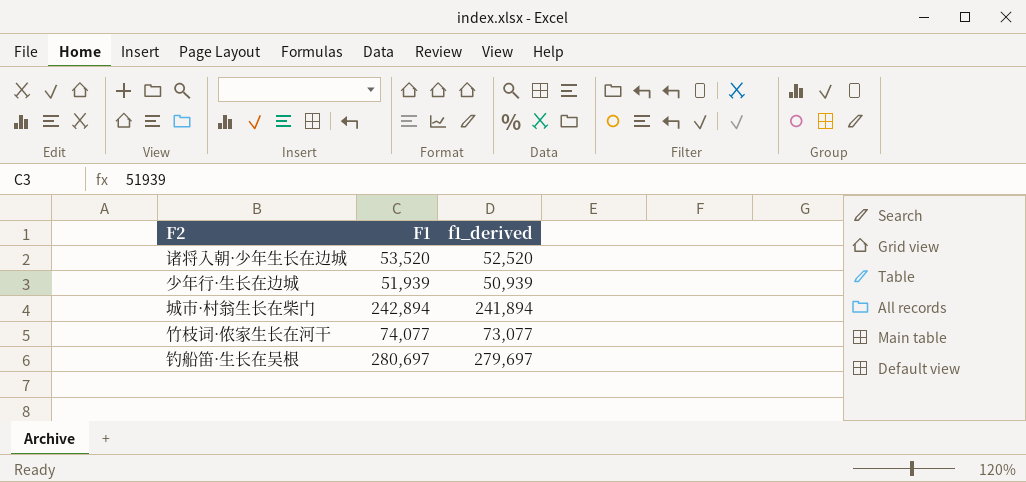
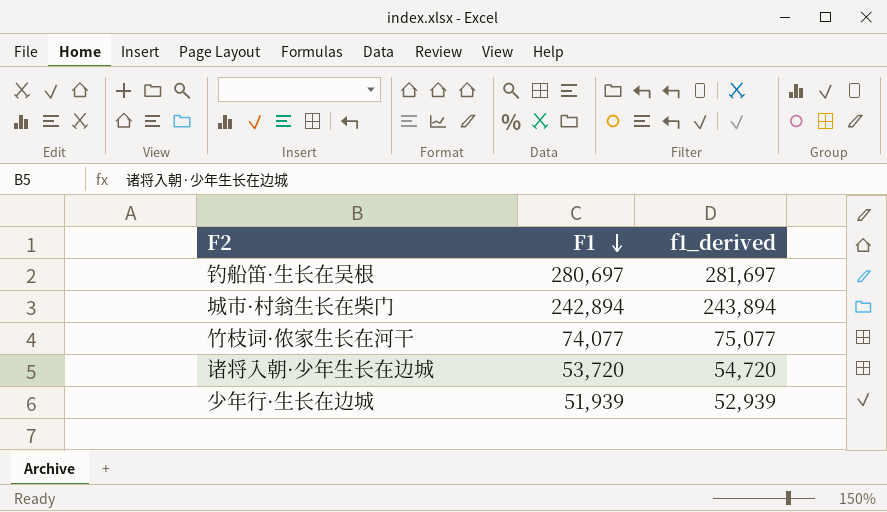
row order: none -> F1 descending
column f1_derived | formula: [F1] - 1000 -> [F1] + 1000
诸将入朝·少年生长在边城 | F1: 53,520 -> 53,720

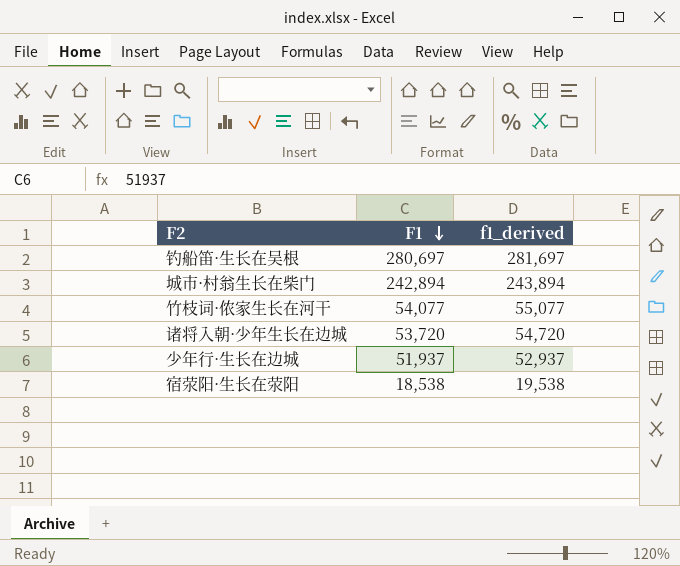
竹枝词·侬家生长在河干 | F1: 74,077 -> 54,077
竹枝词·侬家生长在河干 | f1_derived: 75,077 -> 55,077
少年行·生长在边城 | F1: 51,939 -> 51,937
少年行·生长在边城 | f1_derived: 52,939 -> 52,937
row 宿荥阳·生长在荥阳: none -> 18,538 | 19,538

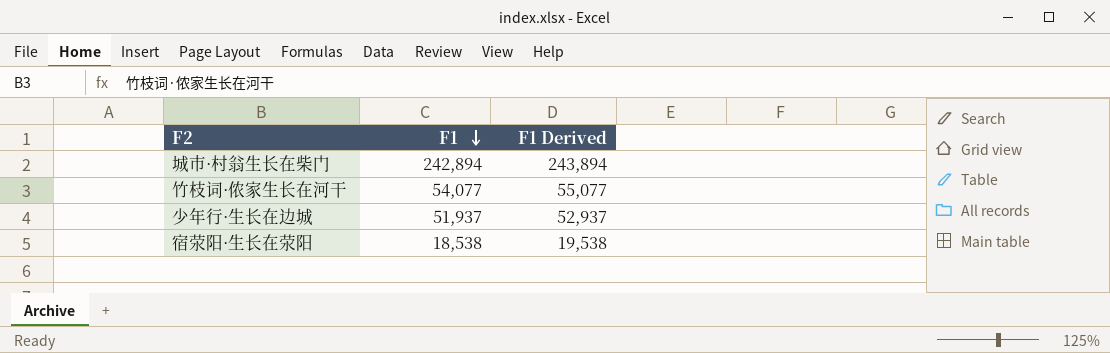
column name: f1_derived -> F1 Derived
row 钓船笛·生长在吴根: 280,697 | 281,697 -> none
row 诸将入朝·少年生长在边城: 53,720 | 54,720 -> none

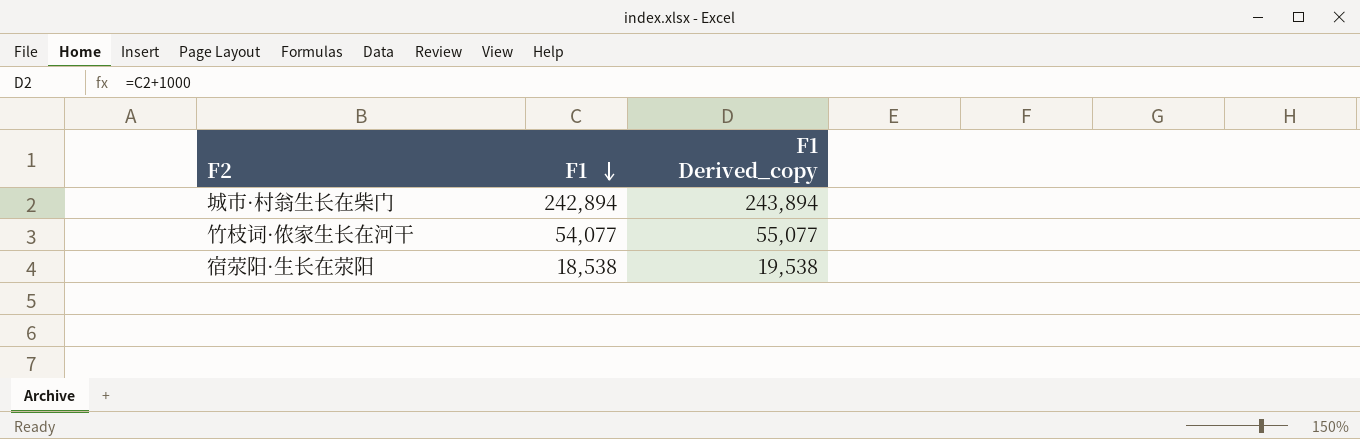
column name: F1 Derived -> F1 Derived_copy
row 少年行·生长在边城: 51,937 | 52,937 -> none

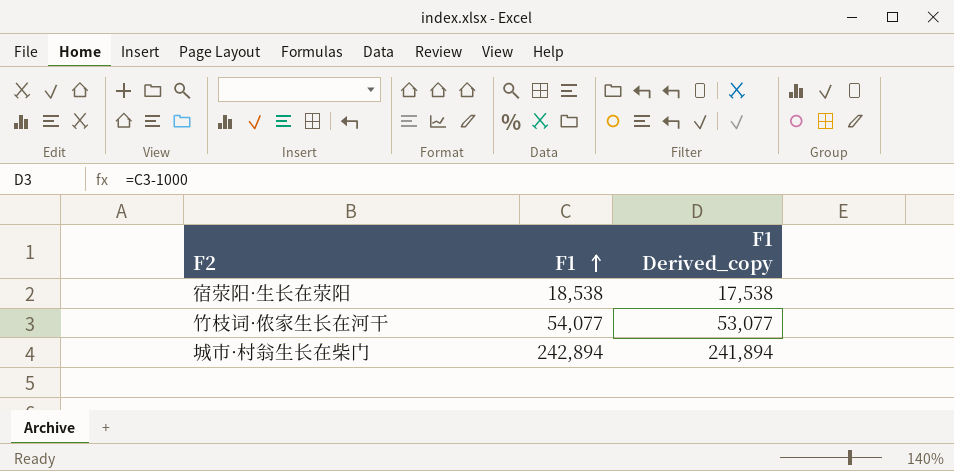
row order: F1 descending -> F1 ascending
column F1 Derived_copy | formula: [F1] + 1000 -> [F1] - 1000

